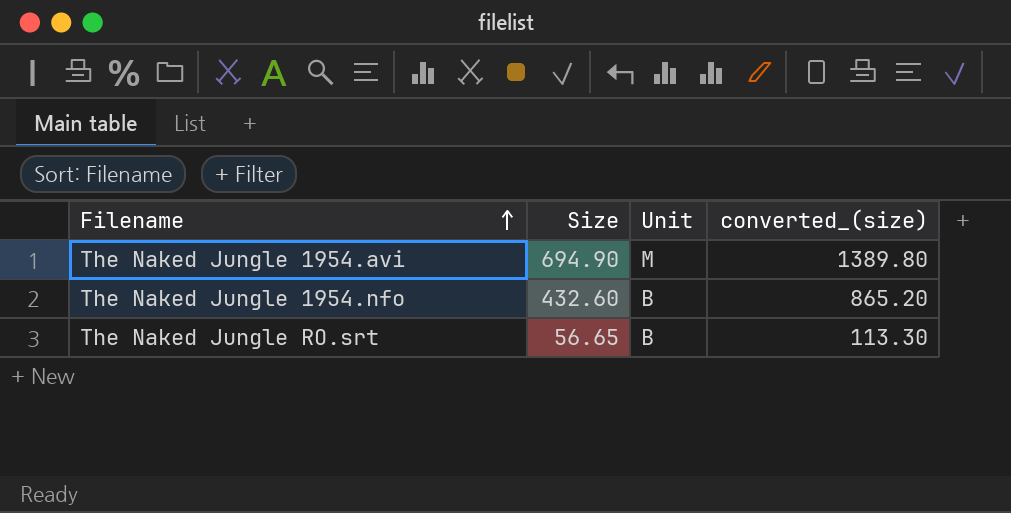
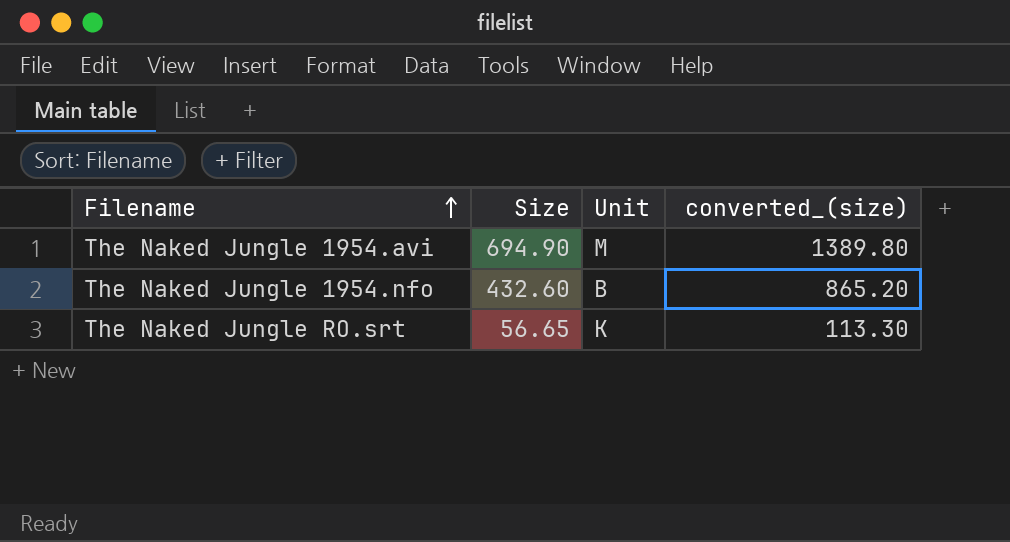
The Naked Jungle RO.srt | Unit: B -> K

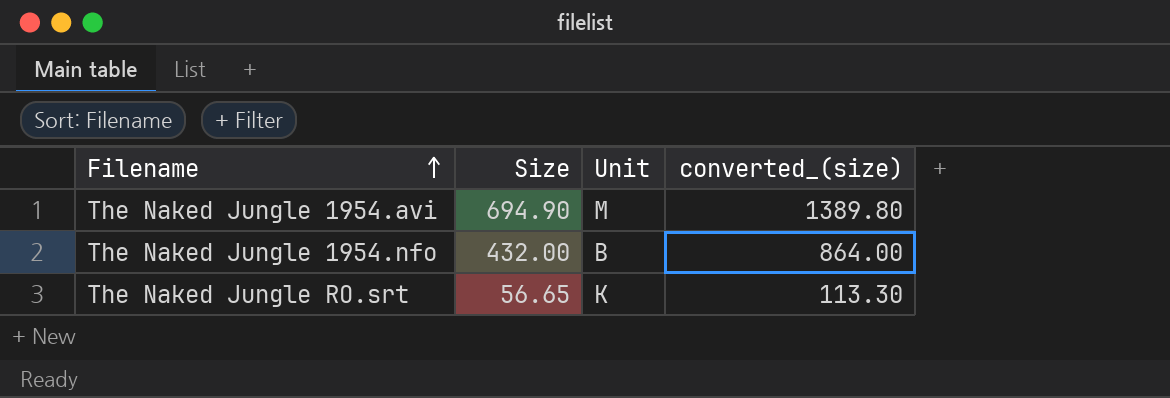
The Naked Jungle 1954.nfo | Size: 432.60 -> 432.00
The Naked Jungle 1954.nfo | converted_(size): 865.20 -> 864.00

